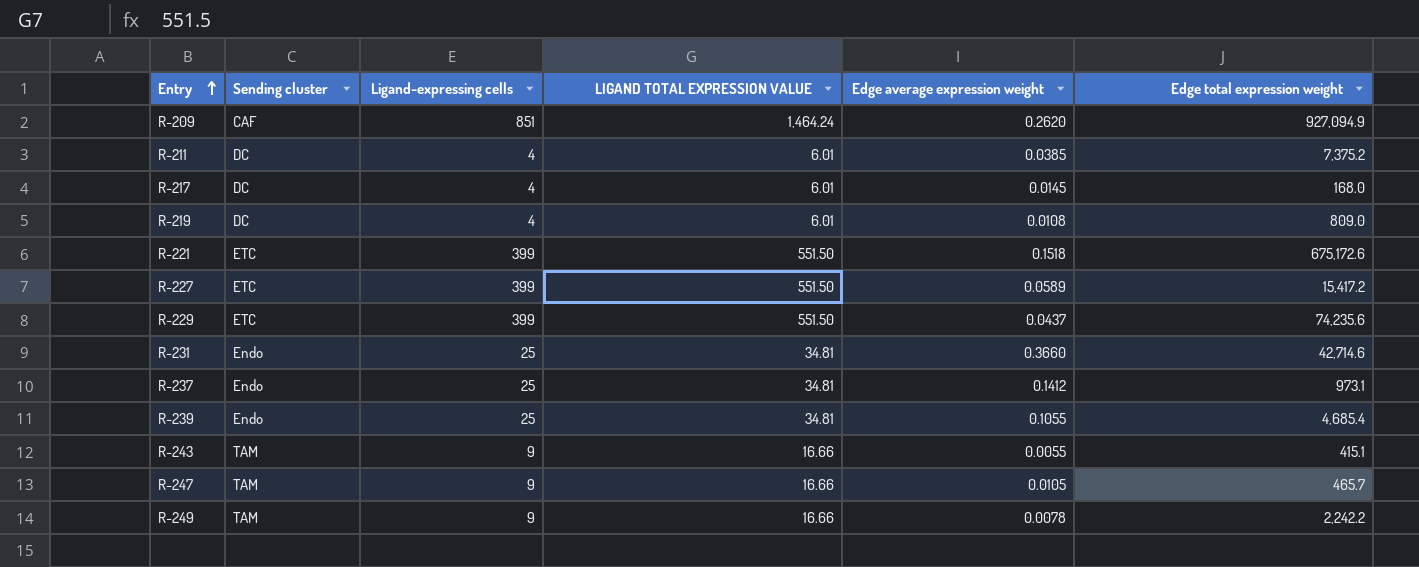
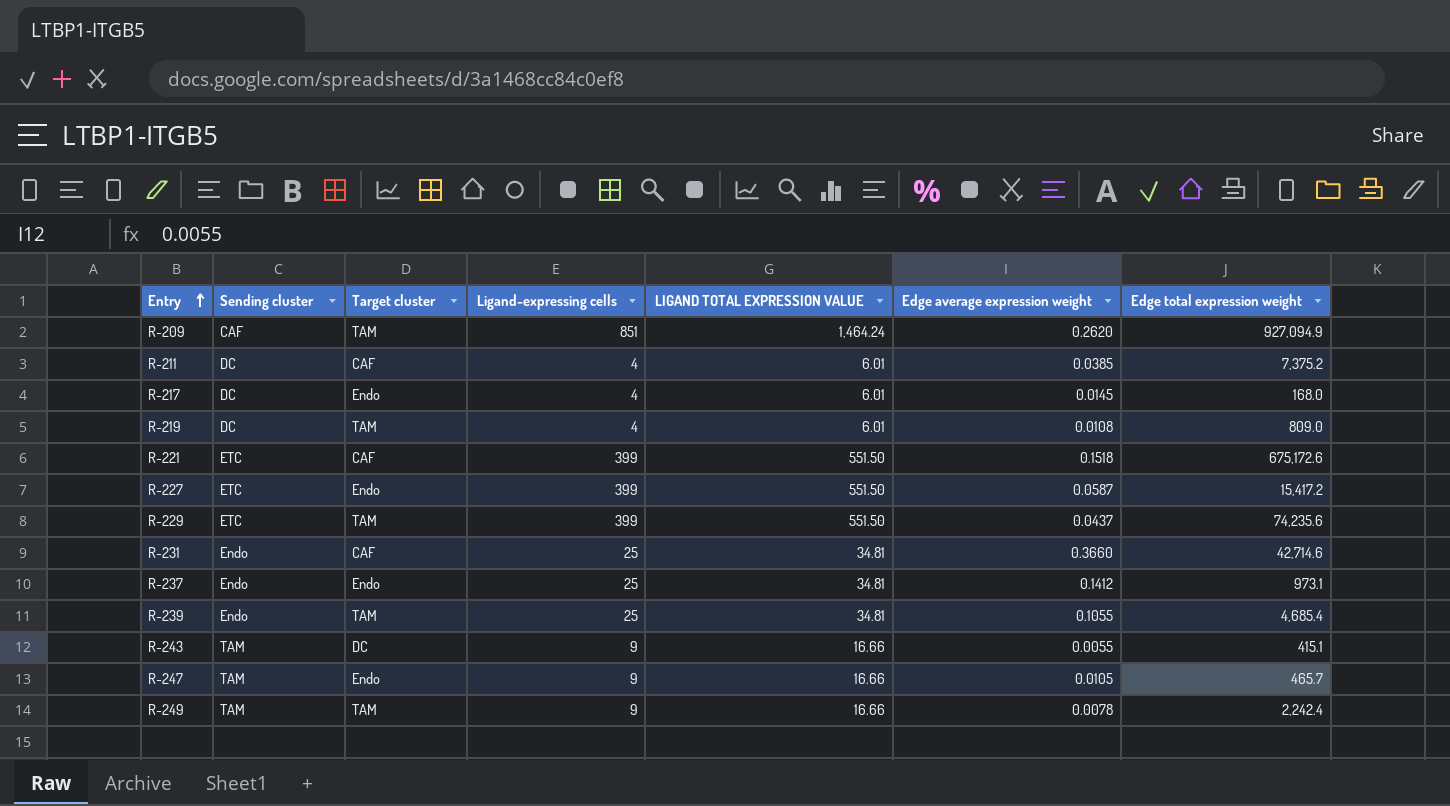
column Target cluster | position: none -> 3
R-227 | Edge average expression weight: 0.0589 -> 0.0587
R-249 | Edge total expression weight: 2,242.2 -> 2,242.4

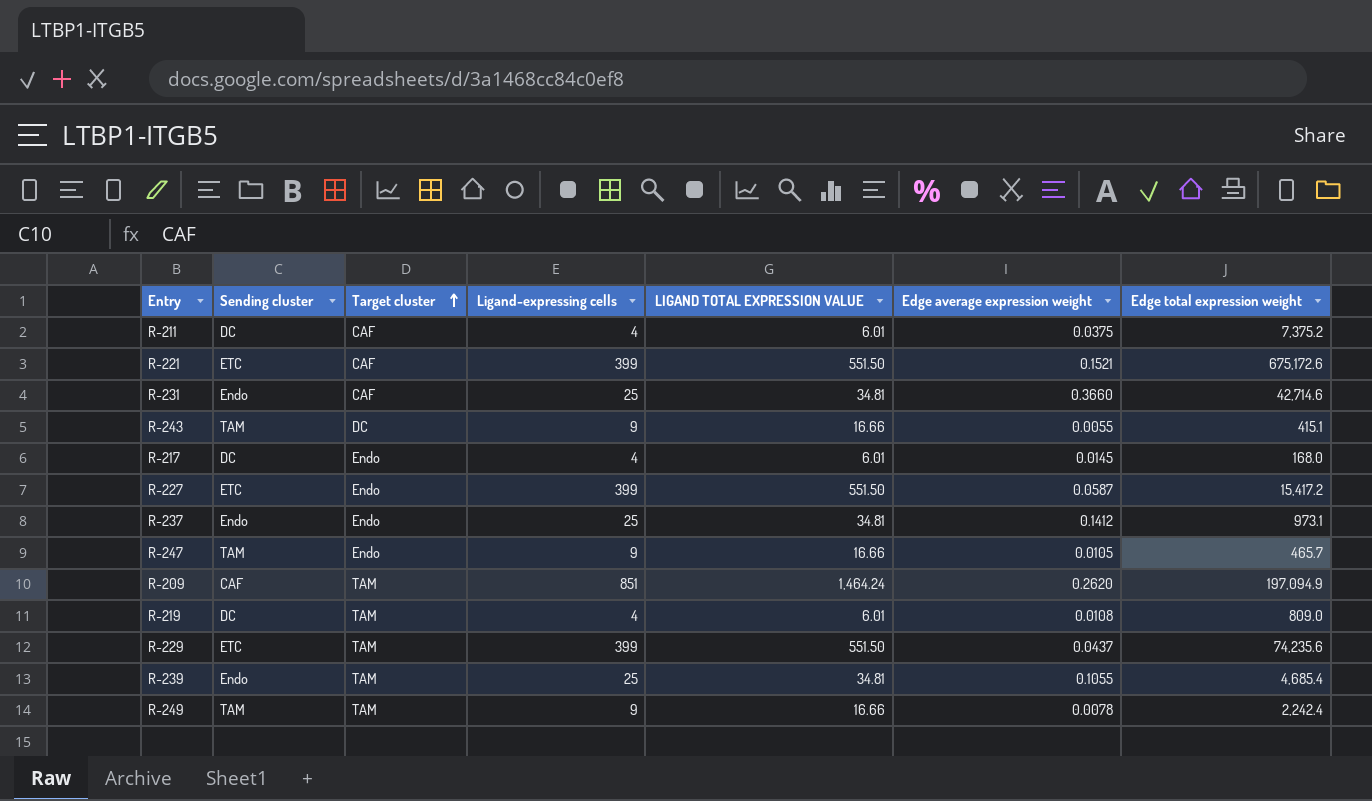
row order: Entry ascending -> Target cluster ascending
R-211 | Edge average expression weight: 0.0385 -> 0.0375
R-221 | Edge average expression weight: 0.1518 -> 0.1521
R-209 | Edge total expression weight: 927,094.9 -> 197,094.9

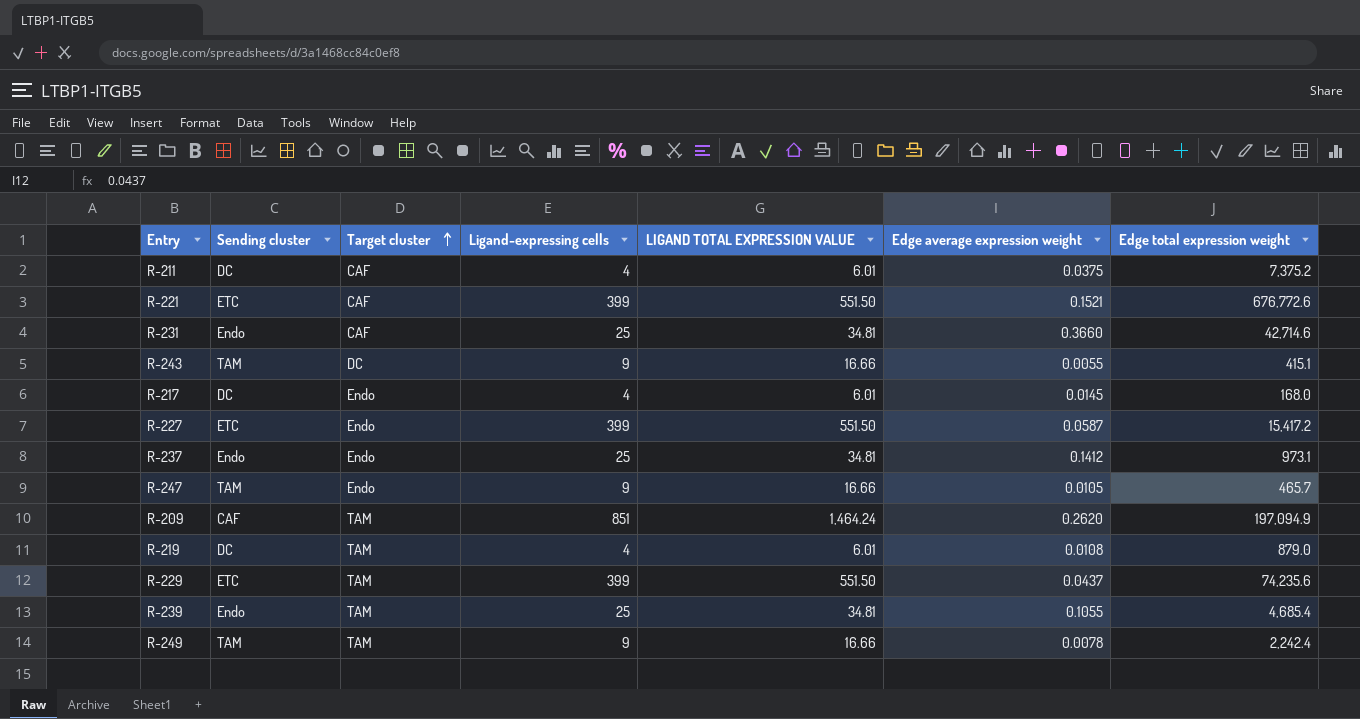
R-221 | Edge total expression weight: 675,172.6 -> 676,772.6
R-219 | Edge total expression weight: 809.0 -> 879.0

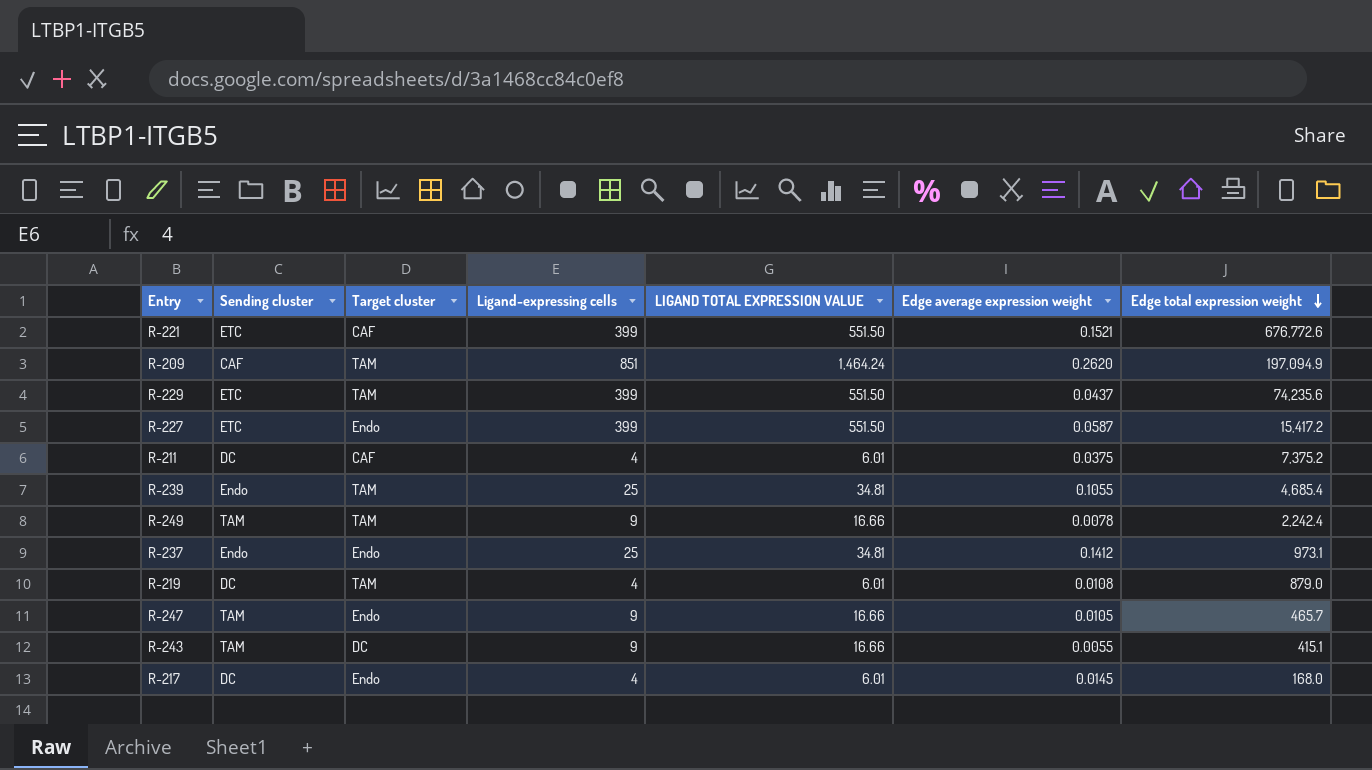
row order: Target cluster ascending -> Edge total expression weight descending
row R-231: Endo | CAF | 25 | 34.81 | 0.3660 | 42,714.6 -> none

